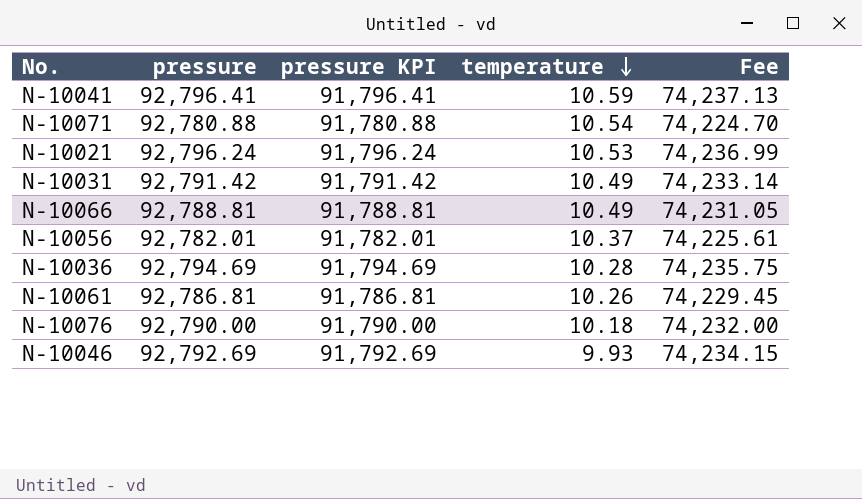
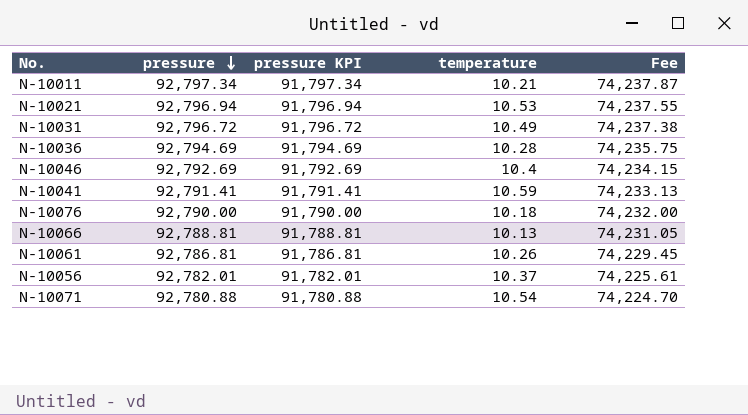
row order: temperature descending -> pressure descending
row N-10011: none -> 92,797.34 | 91,797.34 | 10.21 | 74,237.87
N-10021 | pressure: 92,796.24 -> 92,796.94
N-10021 | pressure KPI: 91,796.24 -> 91,796.94
N-10021 | Fee: 74,236.99 -> 74,237.55
N-10031 | pressure: 92,791.42 -> 92,796.72
N-10031 | pressure KPI: 91,791.42 -> 91,796.72
N-10031 | Fee: 74,233.14 -> 74,237.38
N-10046 | temperature: 9.93 -> 10.4
N-10041 | pressure: 92,796.41 -> 92,791.41
N-10041 | pressure KPI: 91,796.41 -> 91,791.41
N-10041 | Fee: 74,237.13 -> 74,233.13
N-10066 | temperature: 10.49 -> 10.13

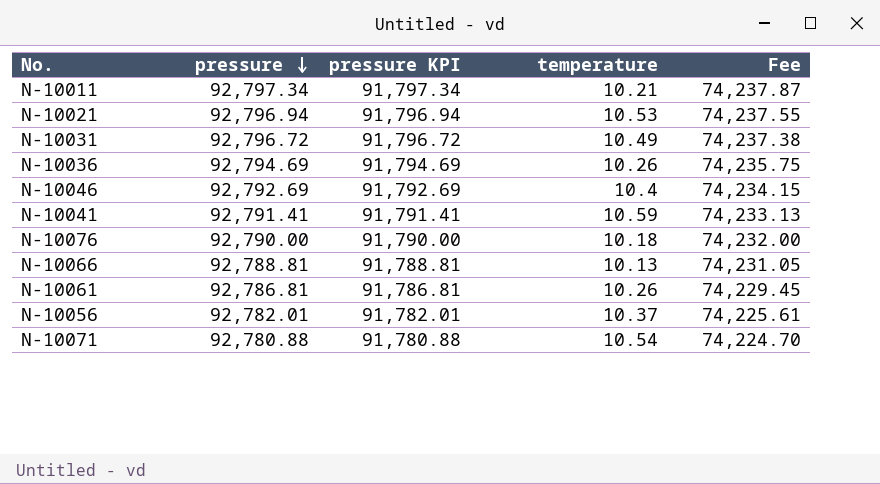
N-10036 | temperature: 10.28 -> 10.26

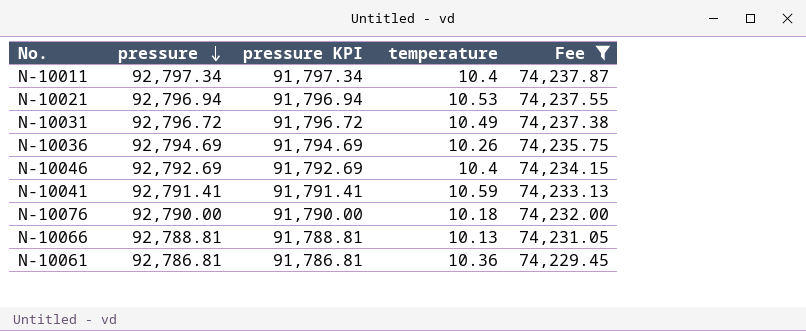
filter: none -> Fee >= 74,229.45
N-10011 | temperature: 10.21 -> 10.4
N-10061 | temperature: 10.26 -> 10.36

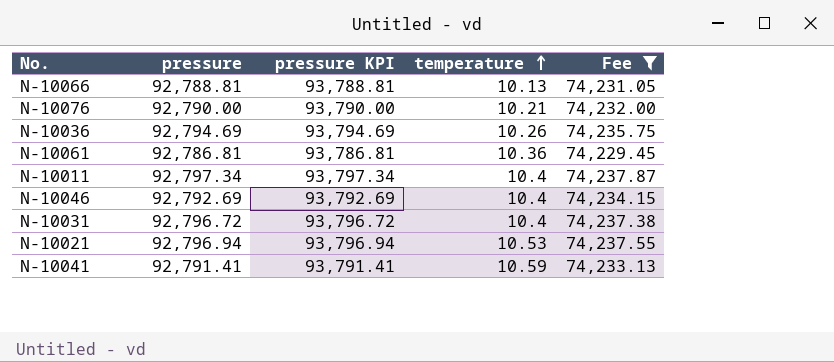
row order: pressure descending -> temperature ascending
column pressure KPI | formula: [pressure] - 1000 -> [pressure] + 1000
N-10076 | temperature: 10.18 -> 10.21
N-10031 | temperature: 10.49 -> 10.4

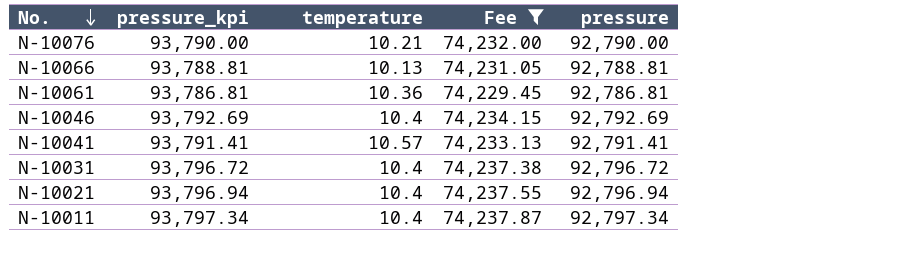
row order: temperature ascending -> No. descending
column name: pressure KPI -> pressure_kpi
column pressure | position: 2 -> 5
row N-10036: 92,794.69 | 93,794.69 | 10.26 | 74,235.75 -> none
N-10041 | temperature: 10.59 -> 10.57
N-10021 | temperature: 10.53 -> 10.4

